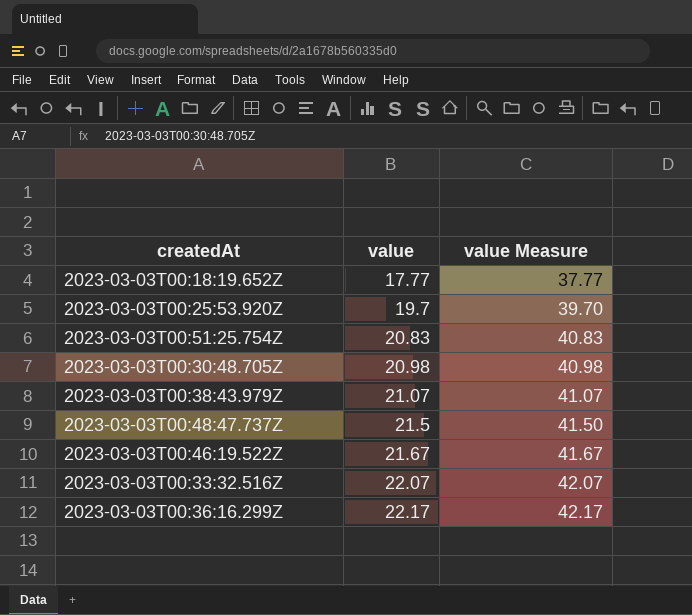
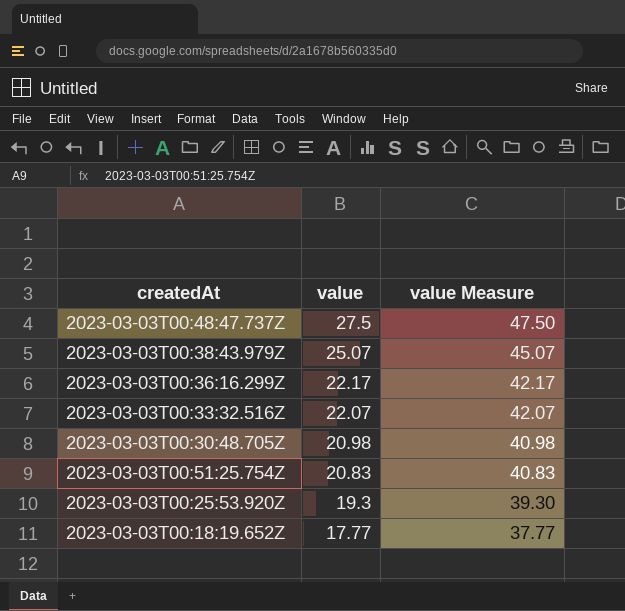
row order: value ascending -> value descending
row 2023-03-03T00:46:19.522Z: 21.67 | 41.67 -> none
2023-03-03T00:48:47.737Z | value: 21.5 -> 27.5
2023-03-03T00:48:47.737Z | value Measure: 41.50 -> 47.50
2023-03-03T00:38:43.979Z | value: 21.07 -> 25.07
2023-03-03T00:38:43.979Z | value Measure: 41.07 -> 45.07
2023-03-03T00:25:53.920Z | value: 19.7 -> 19.3
2023-03-03T00:25:53.920Z | value Measure: 39.70 -> 39.30

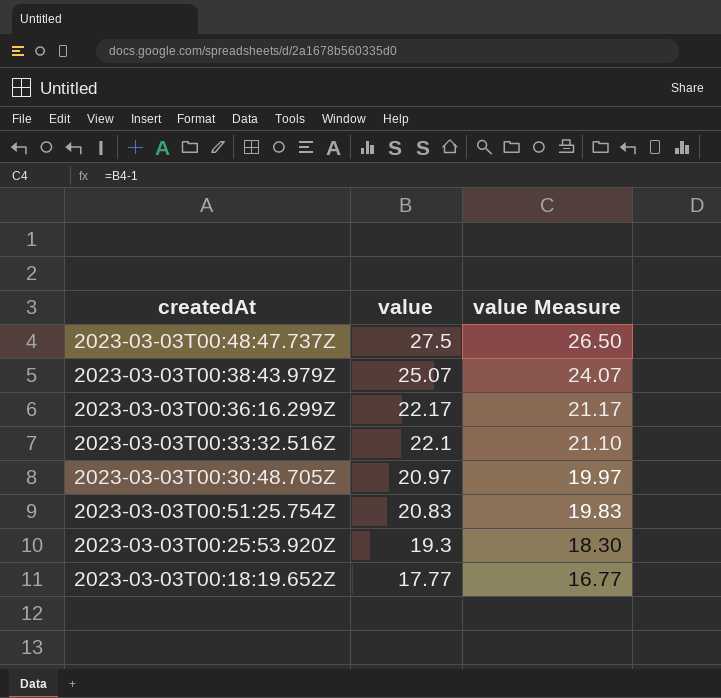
column value Measure | formula: [value] + 20 -> [value] - 1
2023-03-03T00:33:32.516Z | value: 22.07 -> 22.1
2023-03-03T00:30:48.705Z | value: 20.98 -> 20.97

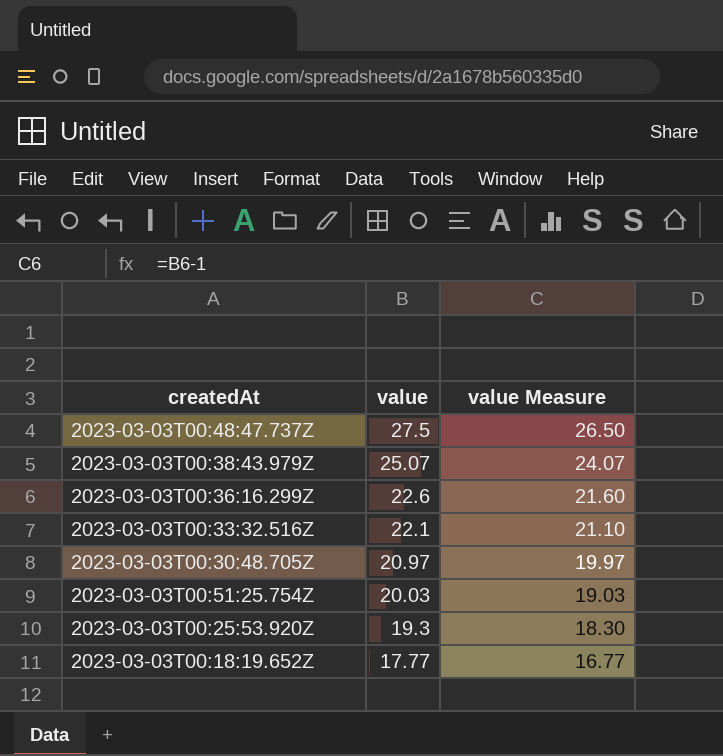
2023-03-03T00:36:16.299Z | value: 22.17 -> 22.6
2023-03-03T00:36:16.299Z | value Measure: 21.17 -> 21.60
2023-03-03T00:51:25.754Z | value: 20.83 -> 20.03
2023-03-03T00:51:25.754Z | value Measure: 19.83 -> 19.03

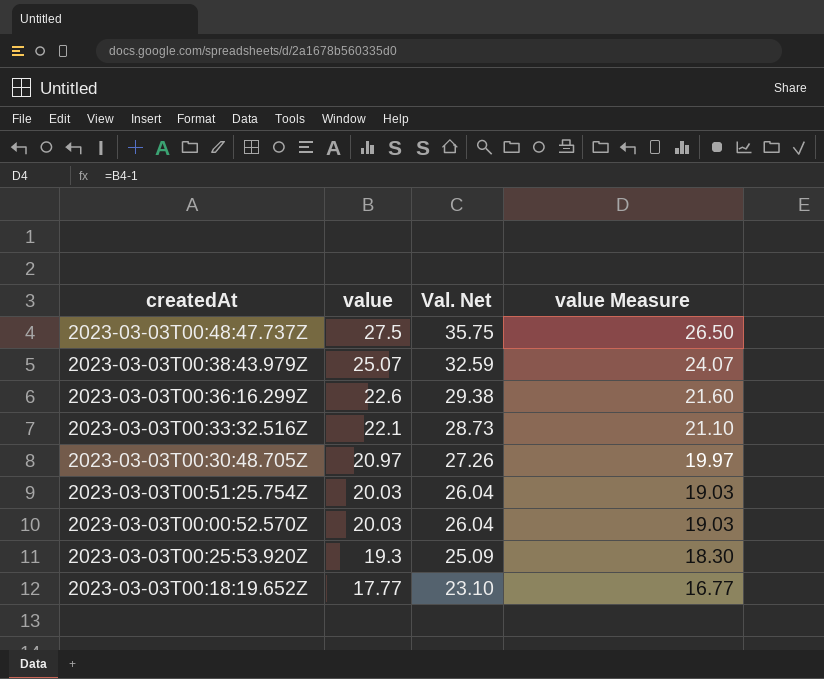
column Val. Net | formula: none -> [value] * 1.3
row 2023-03-03T00:00:52.570Z: none -> 20.03 | 26.04 | 19.03

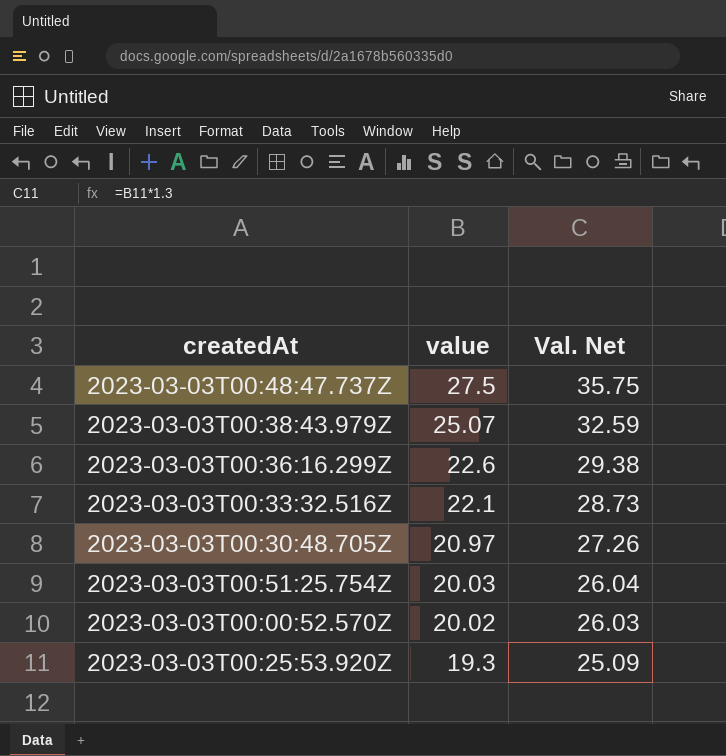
column value Measure | formula: [value] - 1 -> none
row 2023-03-03T00:18:19.652Z: 17.77 | 23.10 | 16.77 -> none
2023-03-03T00:00:52.570Z | value: 20.03 -> 20.02
2023-03-03T00:00:52.570Z | Val. Net: 26.04 -> 26.03

